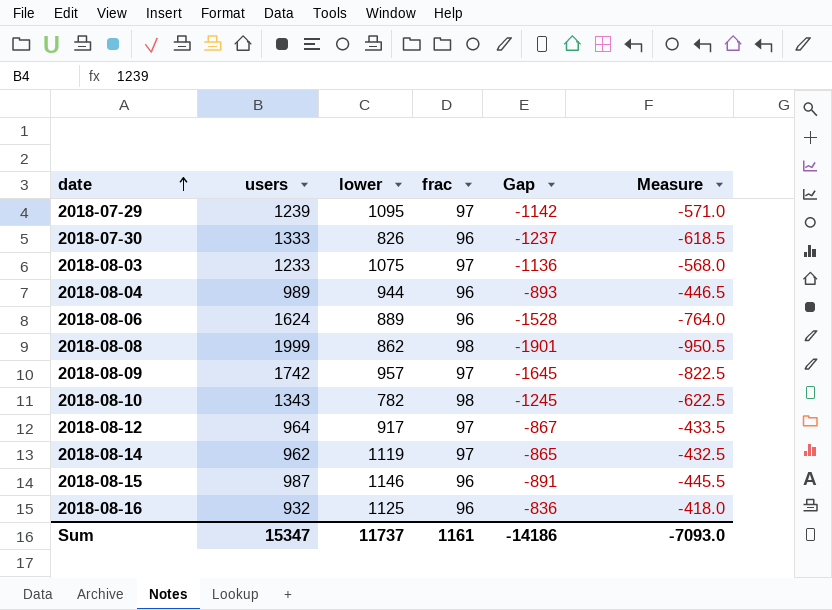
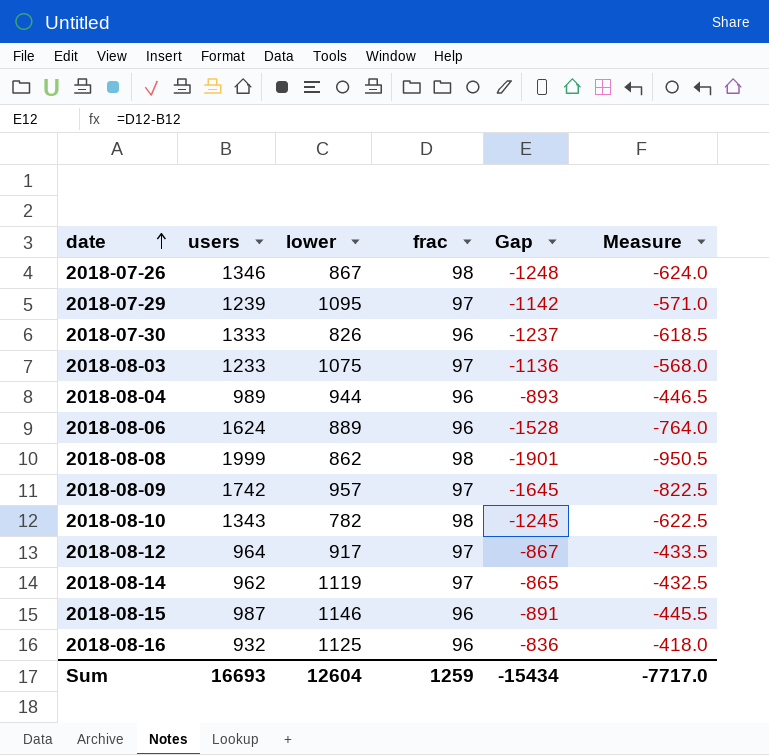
row 2018-07-26: none -> 1346 | 867 | 98 | -1248 | -624.0
Sum | users: 15347 -> 16693
Sum | lower: 11737 -> 12604
Sum | frac: 1161 -> 1259
Sum | Gap: -14186 -> -15434
Sum | Measure: -7093.0 -> -7717.0

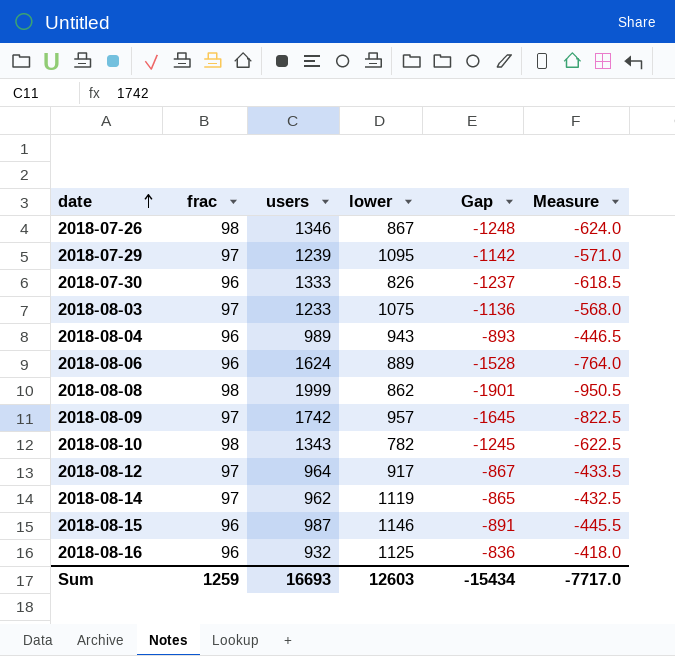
column frac | position: 4 -> 2
2018-08-04 | lower: 944 -> 943
Sum | lower: 12604 -> 12603

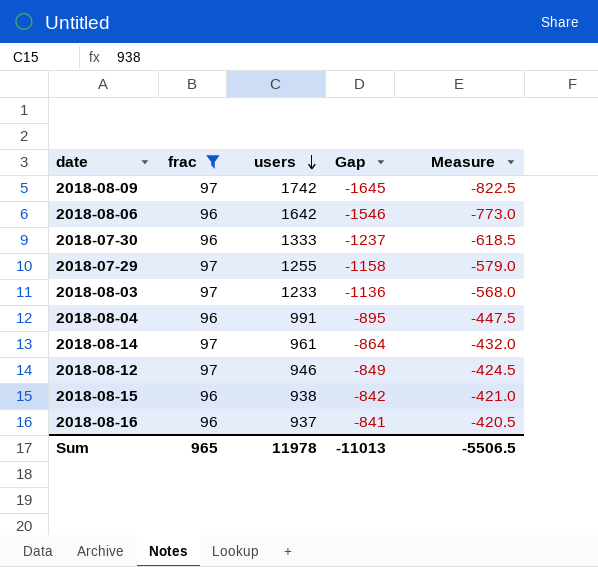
filter: none -> frac != 98
row order: date ascending -> users descending
column lower | position: 4 -> none
2018-08-06 | users: 1624 -> 1642
2018-08-06 | Gap: -1528 -> -1546
2018-08-06 | Measure: -764.0 -> -773.0
2018-07-29 | users: 1239 -> 1255
2018-07-29 | Gap: -1142 -> -1158
2018-07-29 | Measure: -571.0 -> -579.0
2018-08-04 | users: 989 -> 991
2018-08-04 | Gap: -893 -> -895
2018-08-04 | Measure: -446.5 -> -447.5
2018-08-14 | users: 962 -> 961
2018-08-14 | Gap: -865 -> -864
2018-08-14 | Measure: -432.5 -> -432.0
2018-08-12 | users: 964 -> 946
2018-08-12 | Gap: -867 -> -849
2018-08-12 | Measure: -433.5 -> -424.5
2018-08-15 | users: 987 -> 938
2018-08-15 | Gap: -891 -> -842
2018-08-15 | Measure: -445.5 -> -421.0
2018-08-16 | users: 932 -> 937
2018-08-16 | Gap: -836 -> -841
2018-08-16 | Measure: -418.0 -> -420.5
Sum | frac: 1259 -> 965
Sum | users: 16693 -> 11978
Sum | Gap: -15434 -> -11013
Sum | Measure: -7717.0 -> -5506.5

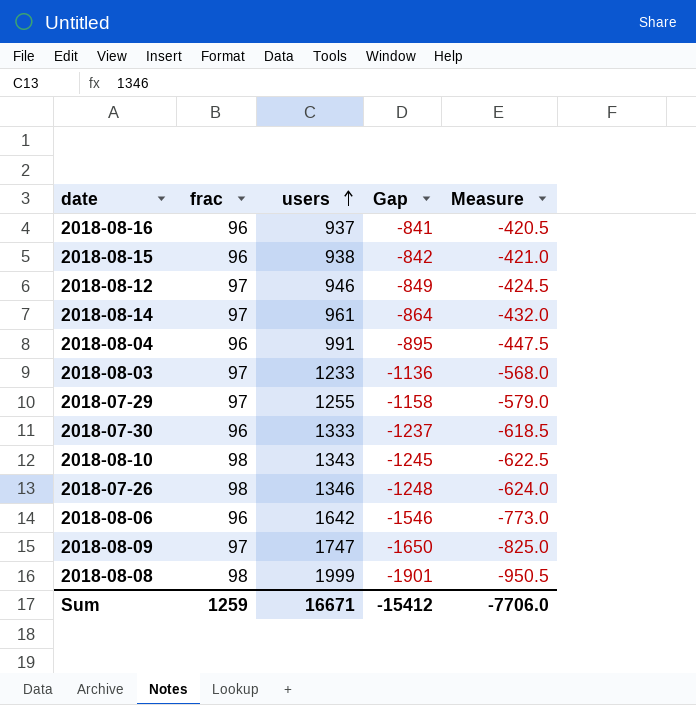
filter: frac != 98 -> none
row order: users descending -> users ascending
2018-08-09 | users: 1742 -> 1747
2018-08-09 | Gap: -1645 -> -1650
2018-08-09 | Measure: -822.5 -> -825.0
Sum | frac: 965 -> 1259
Sum | users: 11978 -> 16671
Sum | Gap: -11013 -> -15412
Sum | Measure: -5506.5 -> -7706.0

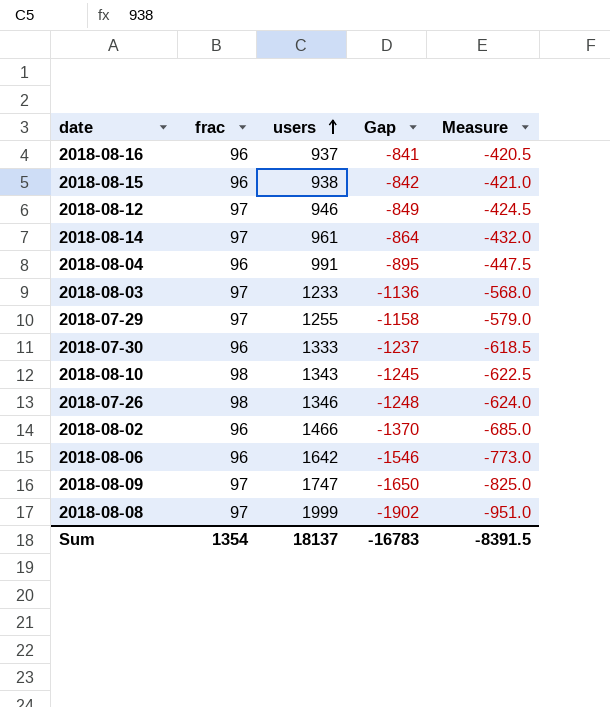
row 2018-08-02: none -> 96 | 1466 | -1370 | -685.0
2018-08-08 | frac: 98 -> 97
2018-08-08 | Gap: -1901 -> -1902
2018-08-08 | Measure: -950.5 -> -951.0
Sum | frac: 1259 -> 1354
Sum | users: 16671 -> 18137
Sum | Gap: -15412 -> -16783
Sum | Measure: -7706.0 -> -8391.5

